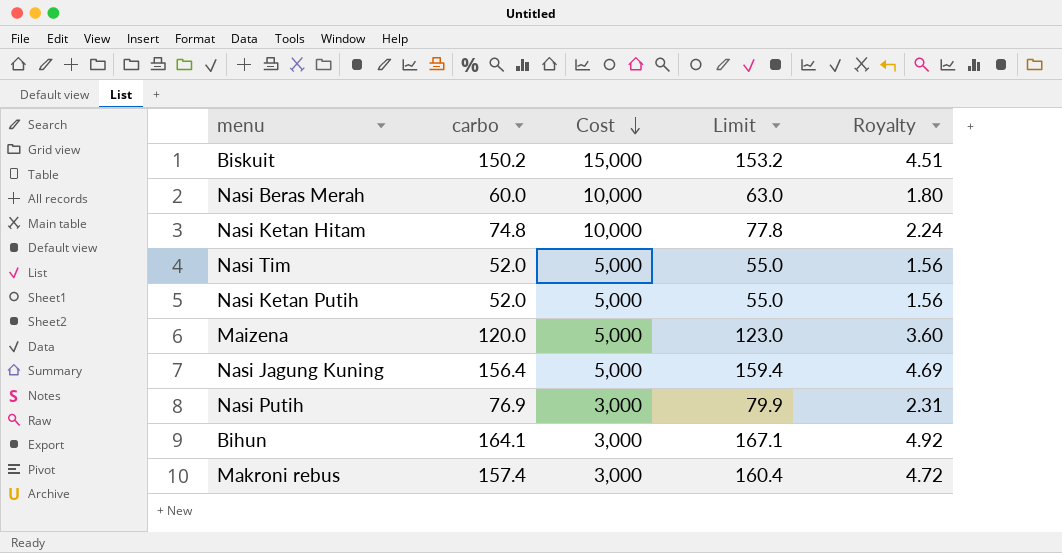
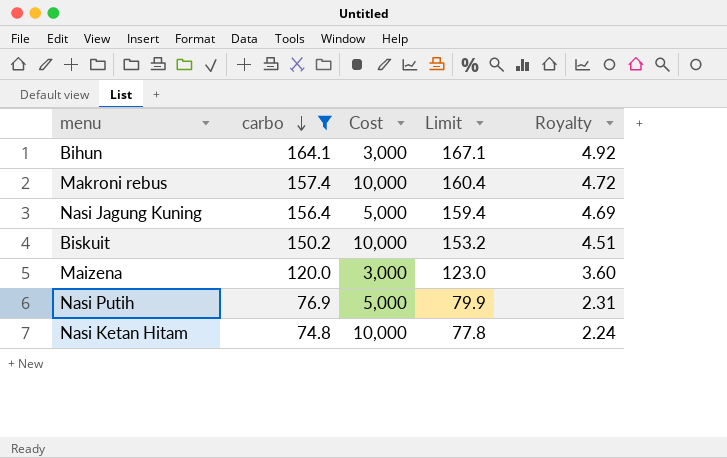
filter: none -> carbo >= 74.8
row order: Cost descending -> carbo descending
Makroni rebus | Cost: 3,000 -> 10,000
Biskuit | Cost: 15,000 -> 10,000
Maizena | Cost: 5,000 -> 3,000
Nasi Putih | Cost: 3,000 -> 5,000

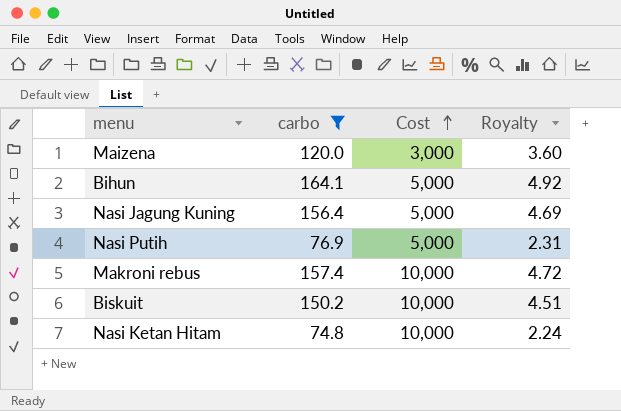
row order: carbo descending -> Cost ascending
column Limit | formula: [carbo] + 3 -> none
Bihun | Cost: 3,000 -> 5,000

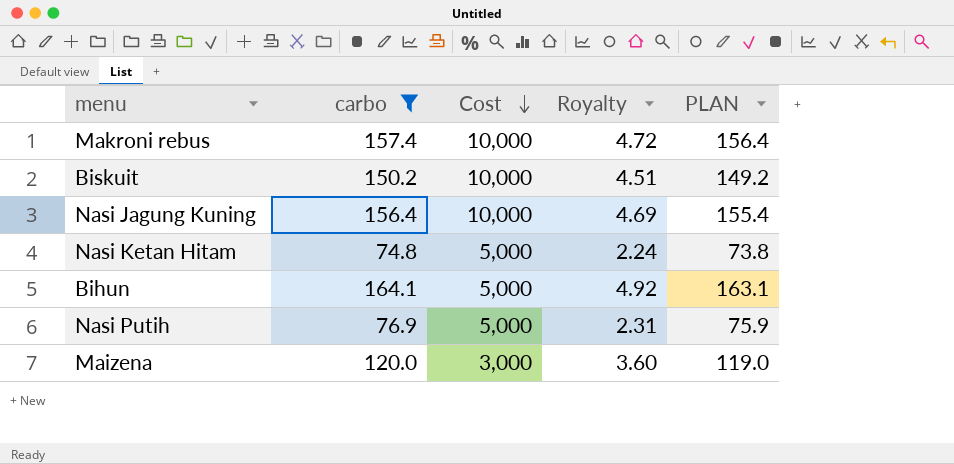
row order: Cost ascending -> Cost descending
column PLAN | formula: none -> [carbo] - 1
Nasi Jagung Kuning | Cost: 5,000 -> 10,000
Nasi Ketan Hitam | Cost: 10,000 -> 5,000

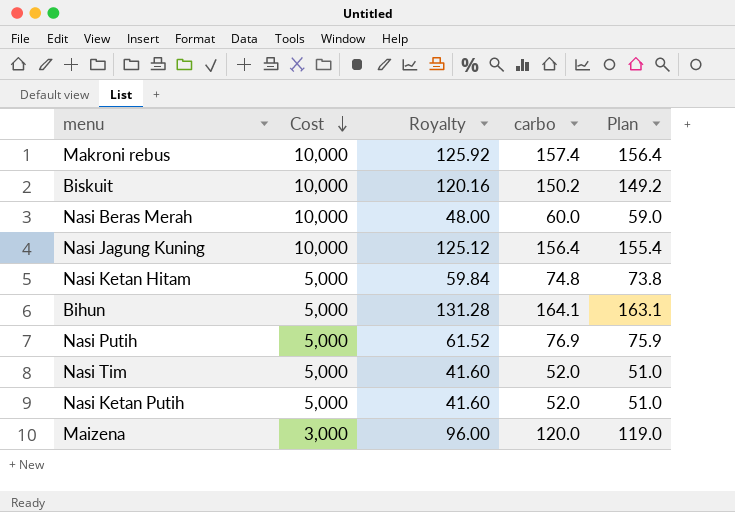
filter: carbo >= 74.8 -> none
column Royalty | formula: [carbo] * 0.03 -> [carbo] * 0.8
column carbo | position: 2 -> 4
column name: PLAN -> Plan

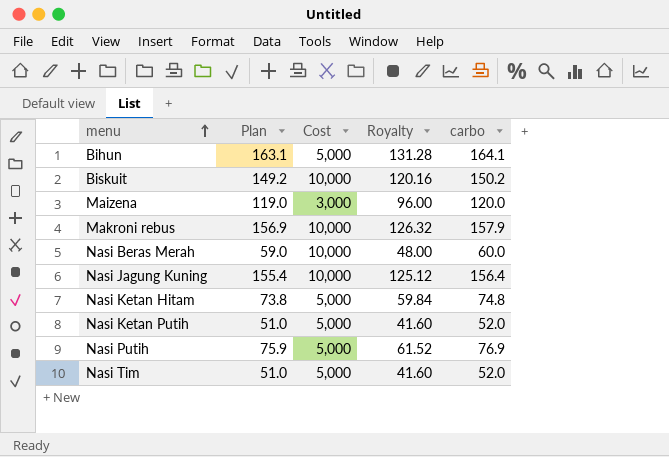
row order: Cost descending -> menu ascending
column Plan | position: 5 -> 2
Makroni rebus | Plan: 156.4 -> 156.9
Makroni rebus | Royalty: 125.92 -> 126.32
Makroni rebus | carbo: 157.4 -> 157.9

